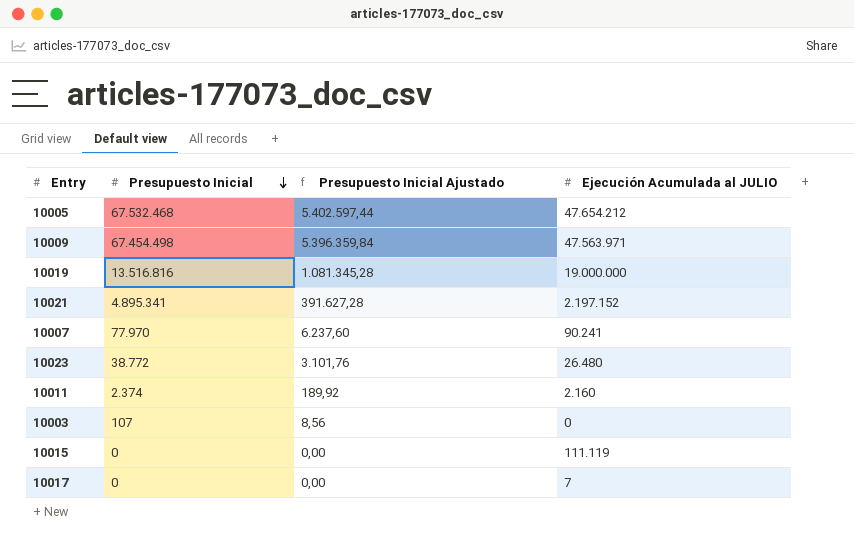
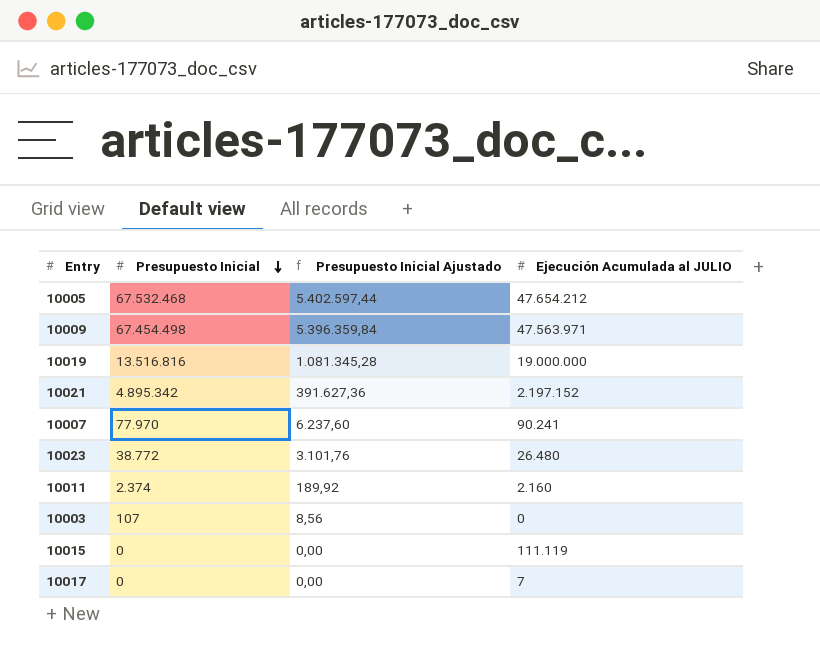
10021 | Presupuesto Inicial: 4.895.341 -> 4.895.342
10021 | Presupuesto Inicial Ajustado: 391.627,28 -> 391.627,36

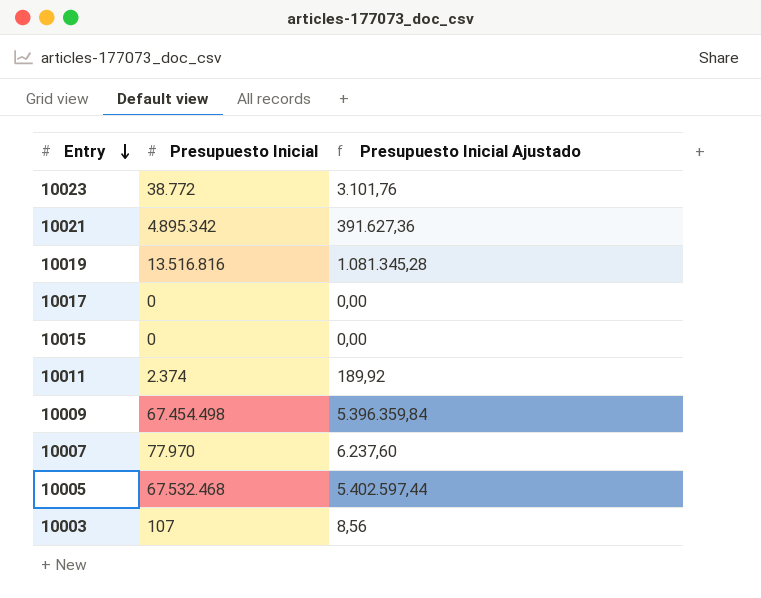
row order: Presupuesto Inicial descending -> Entry descending
column Ejecución Acumulada al JULIO | position: 4 -> none

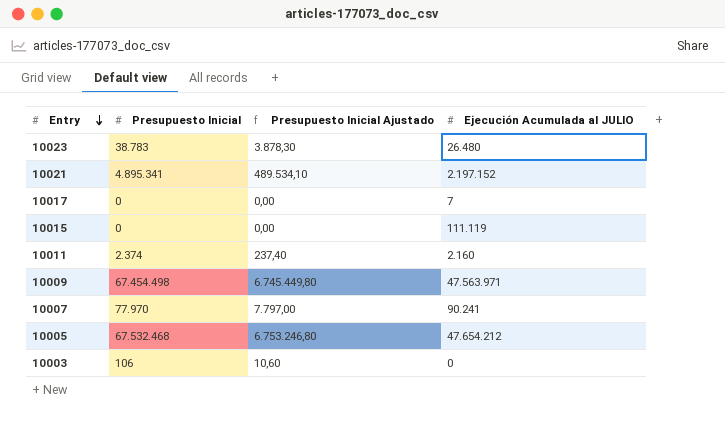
column Presupuesto Inicial Ajustado | formula: [Presupuesto Inicial] * 0,08 -> [Presupuesto Inicial] * 0,1
column Ejecución Acumulada al JULIO | position: none -> 4
row 10019: 13.516.816 | 1.081.345,28 -> none
10023 | Presupuesto Inicial: 38.772 -> 38.783
10021 | Presupuesto Inicial: 4.895.342 -> 4.895.341
10003 | Presupuesto Inicial: 107 -> 106

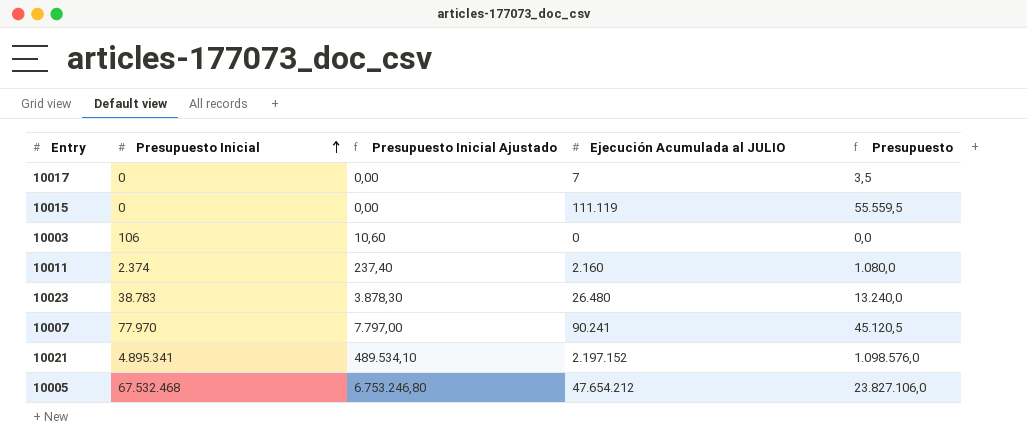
row order: Entry descending -> Presupuesto Inicial ascending
column Presupuesto | formula: none -> [Ejecución Acumulada al JULIO] * 0,5
row 10009: 67.454.498 | 6.745.449,80 | 47.563.971 -> none

